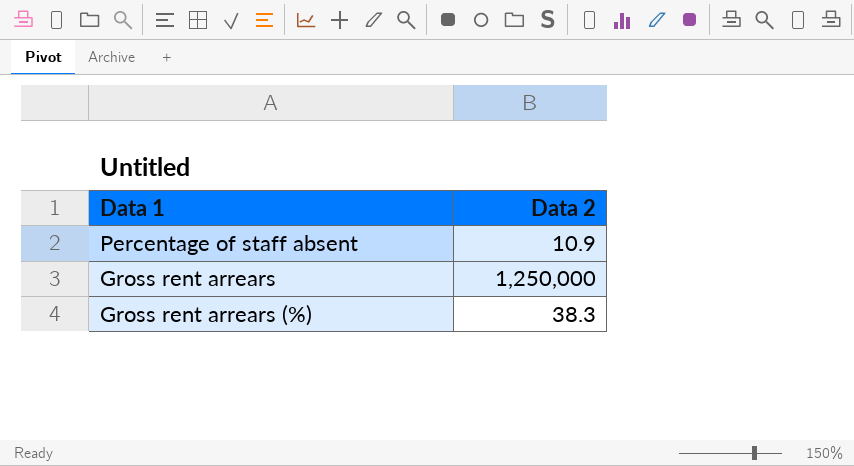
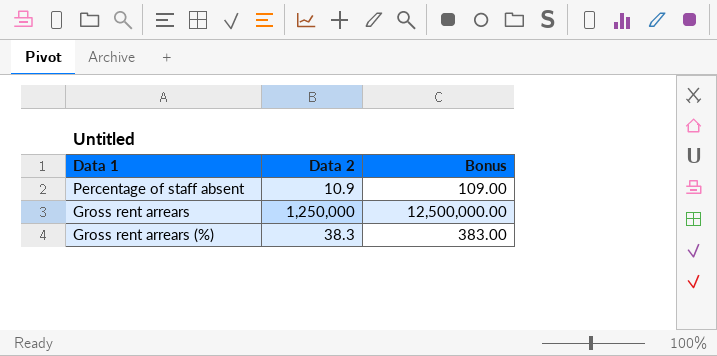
column Bonus | formula: none -> [Data 2] * 10

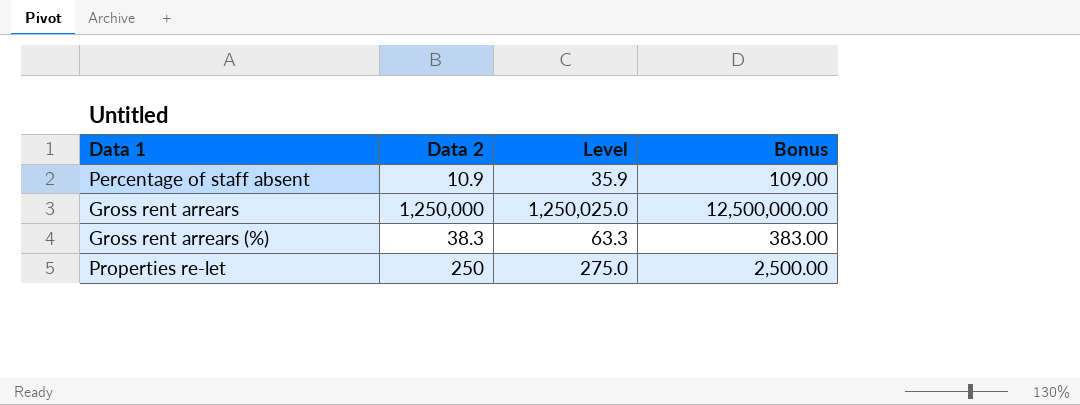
column Level | formula: none -> [Data 2] + 25
row Properties re-let: none -> 250 | 275.0 | 2,500.00

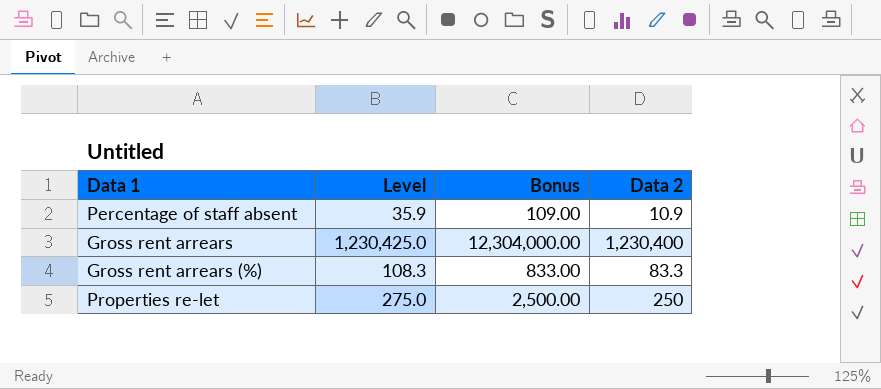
column Data 2 | position: 2 -> 4
Gross rent arrears | Level: 1,250,025.0 -> 1,230,425.0
Gross rent arrears | Bonus: 12,500,000.00 -> 12,304,000.00
Gross rent arrears | Data 2: 1,250,000 -> 1,230,400
Gross rent arrears (%) | Level: 63.3 -> 108.3
Gross rent arrears (%) | Bonus: 383.00 -> 833.00
Gross rent arrears (%) | Data 2: 38.3 -> 83.3

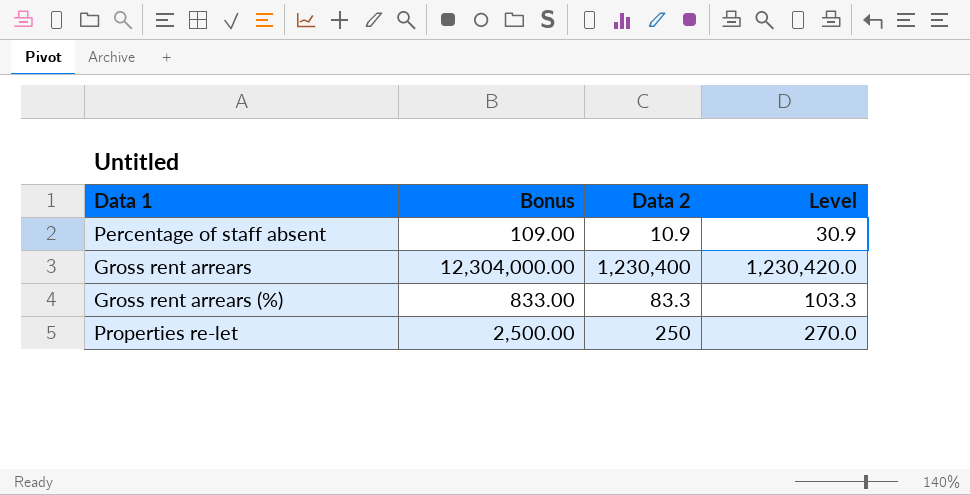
column Level | formula: [Data 2] + 25 -> [Data 2] + 20
column Level | position: 2 -> 4

